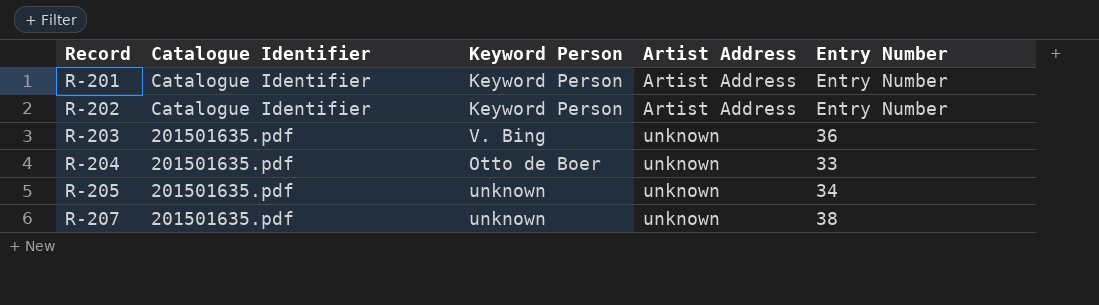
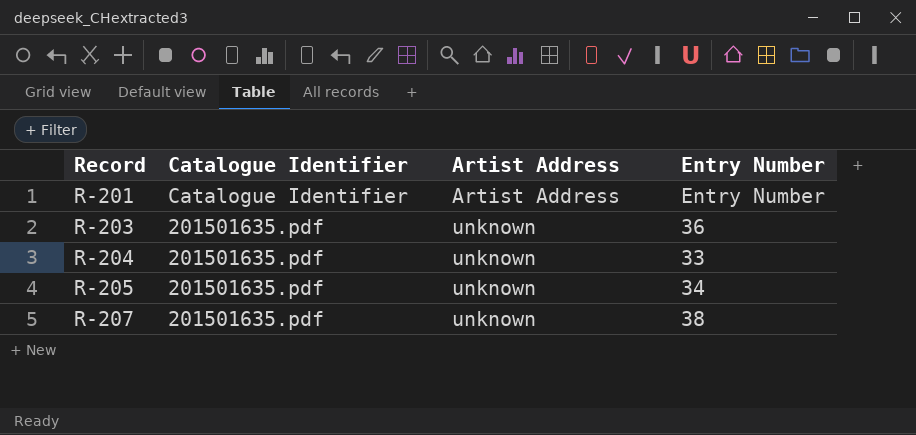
column Keyword Person | position: 3 -> none
row R-202: Catalogue Identifier | Keyword Person | Artist Address | Entry Number -> none

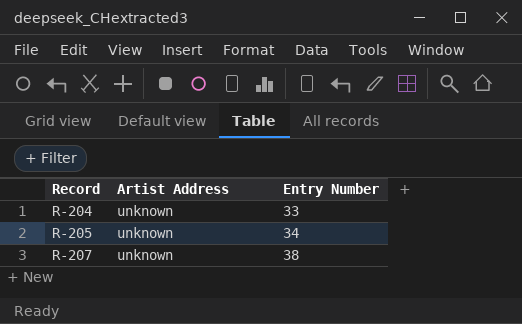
column Catalogue Identifier | position: 2 -> none
row R-201: Catalogue Identifier | Artist Address | Entry Number -> none
row R-203: 201501635.pdf | unknown | 36 -> none

